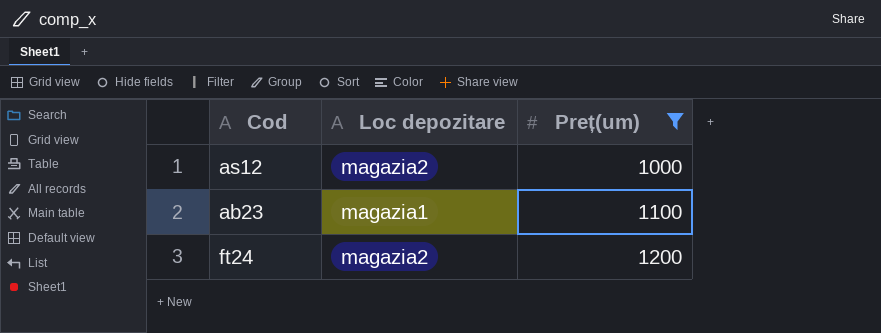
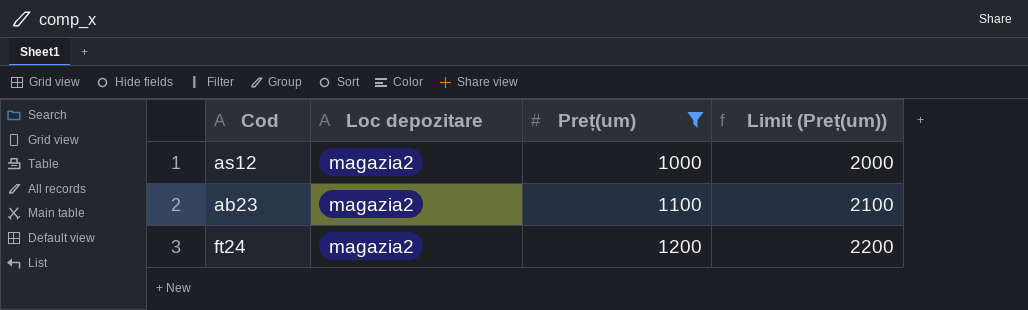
column Limit (Preț(um)) | formula: none -> [Preț(um)] + 1000
ab23 | Loc depozitare: magazia1 -> magazia2

